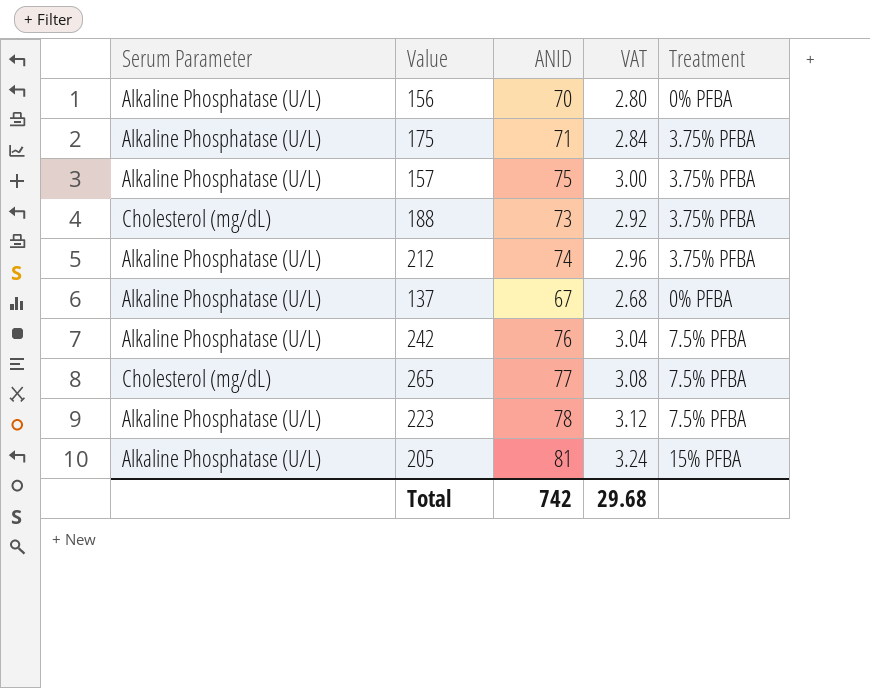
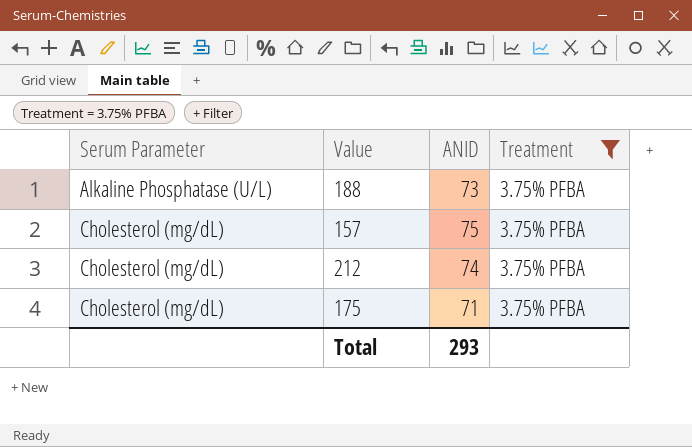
filter: none -> Treatment = 3.75% PFBA
row order: none -> Serum Parameter ascending
column VAT | formula: [ANID] * 0.04 -> none
188 | Serum Parameter: Cholesterol (mg/dL) -> Alkaline Phosphatase (U/L)
157 | Serum Parameter: Alkaline Phosphatase (U/L) -> Cholesterol (mg/dL)
212 | Serum Parameter: Alkaline Phosphatase (U/L) -> Cholesterol (mg/dL)
175 | Serum Parameter: Alkaline Phosphatase (U/L) -> Cholesterol (mg/dL)
Total | ANID: 742 -> 293

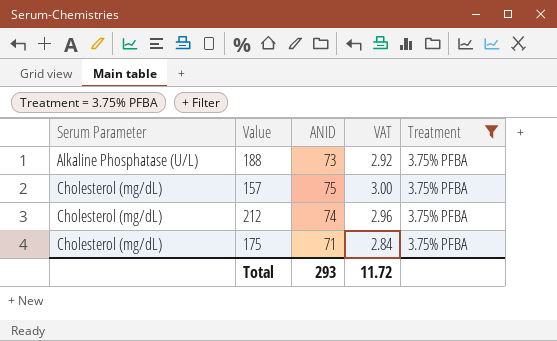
column VAT | formula: none -> [ANID] * 0.04

